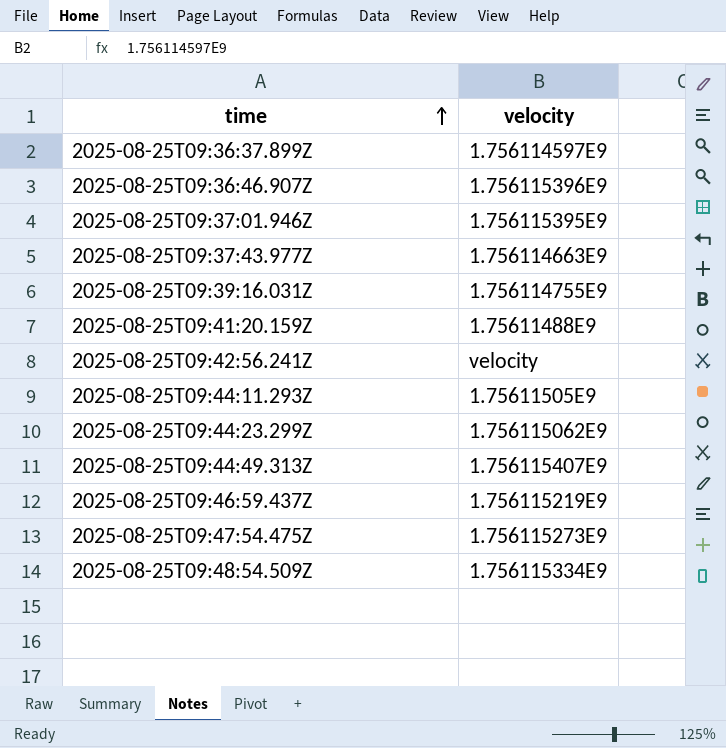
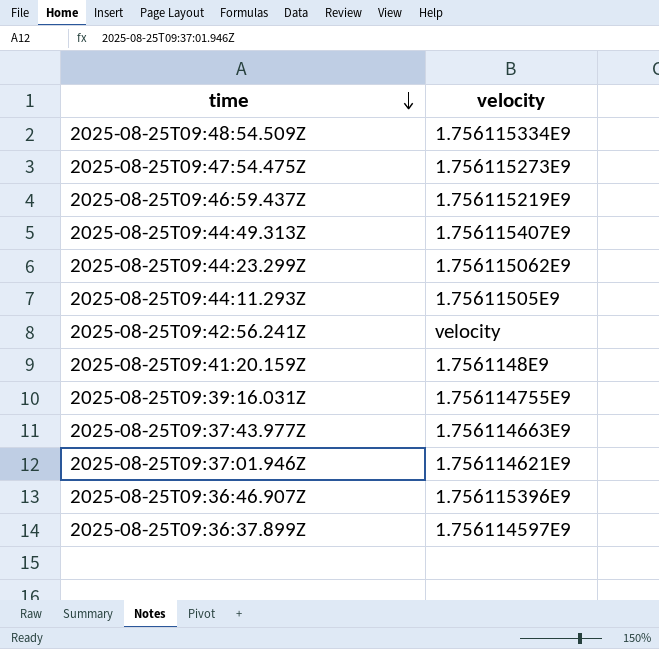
row order: time ascending -> time descending
2025-08-25T09:41:20.159Z | velocity: 1.75611488E9 -> 1.7561148E9
2025-08-25T09:37:01.946Z | velocity: 1.756115395E9 -> 1.756114621E9

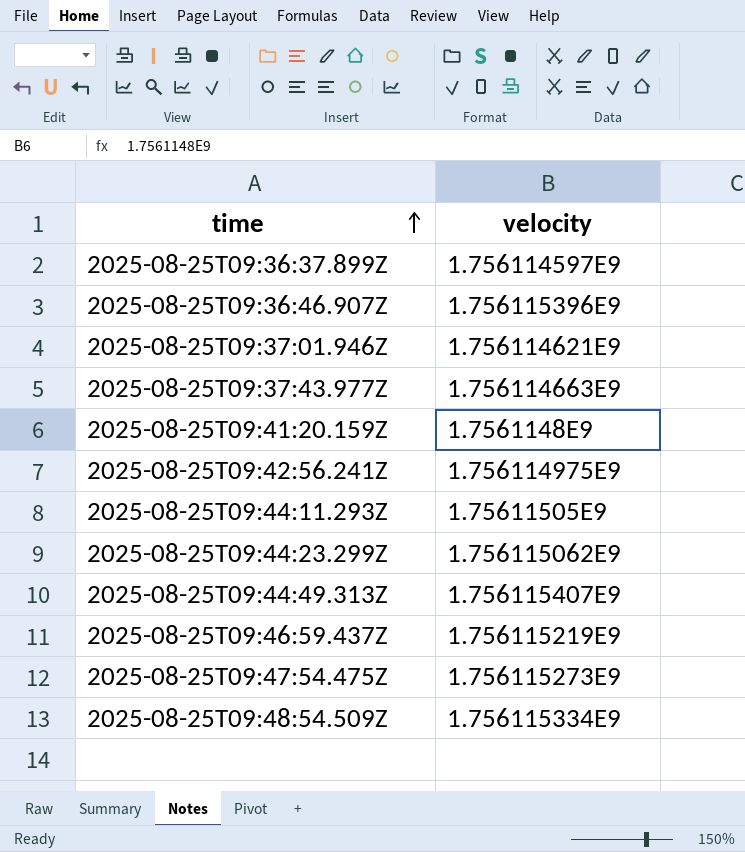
row order: time descending -> time ascending
row 2025-08-25T09:39:16.031Z: 1.756114755E9 -> none
2025-08-25T09:42:56.241Z | velocity: velocity -> 1.756114975E9

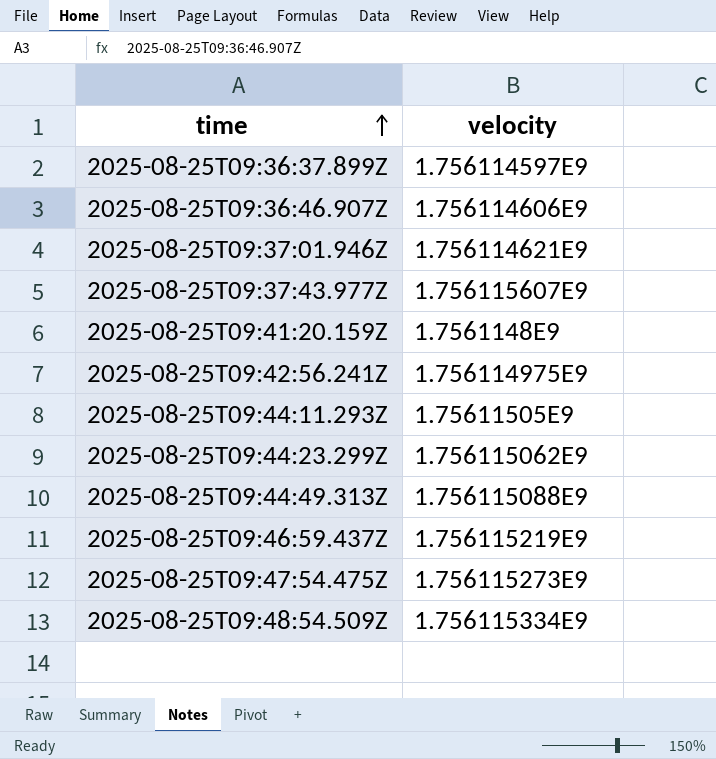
2025-08-25T09:36:46.907Z | velocity: 1.756115396E9 -> 1.756114606E9
2025-08-25T09:37:43.977Z | velocity: 1.756114663E9 -> 1.756115607E9
2025-08-25T09:44:49.313Z | velocity: 1.756115407E9 -> 1.756115088E9

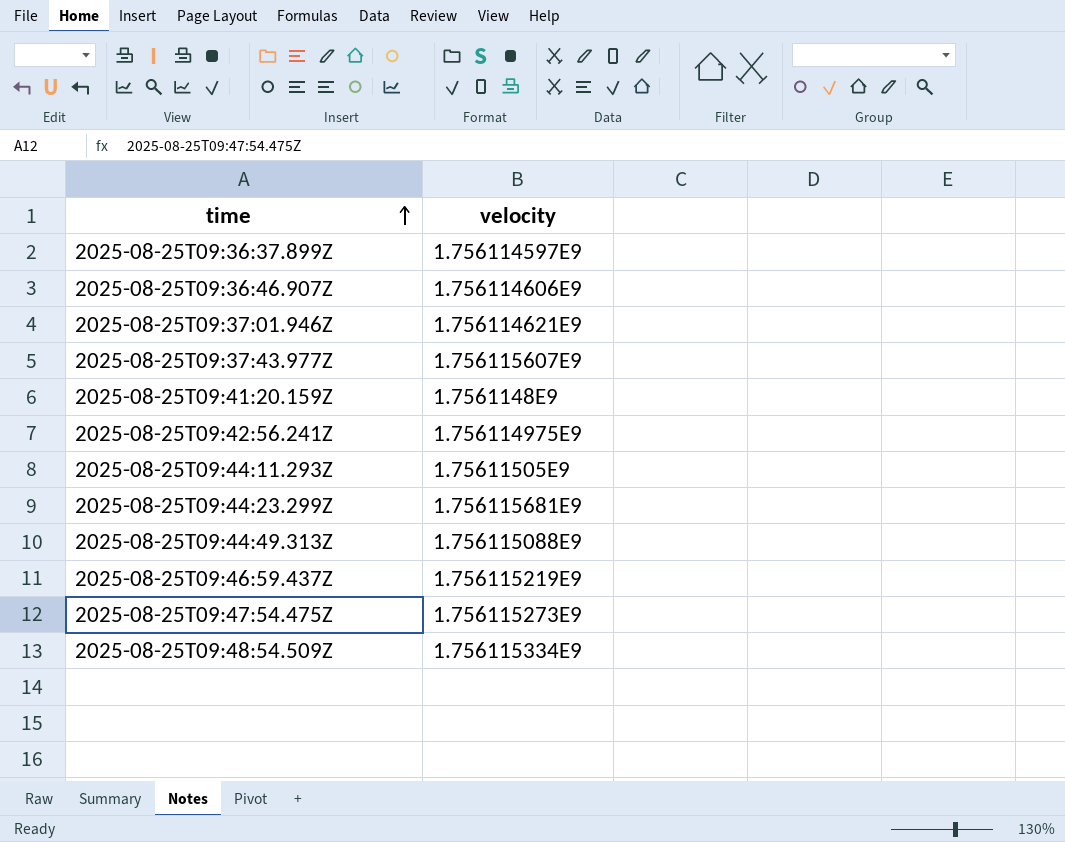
2025-08-25T09:44:23.299Z | velocity: 1.756115062E9 -> 1.756115681E9

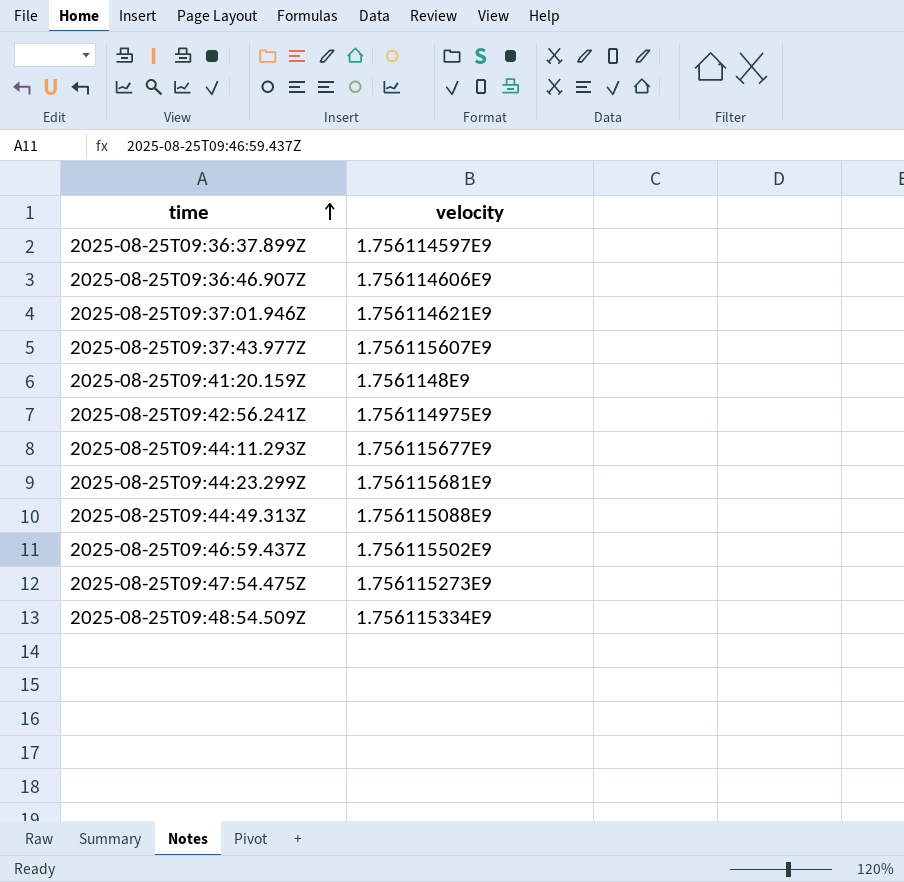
2025-08-25T09:44:11.293Z | velocity: 1.75611505E9 -> 1.756115677E9
2025-08-25T09:46:59.437Z | velocity: 1.756115219E9 -> 1.756115502E9

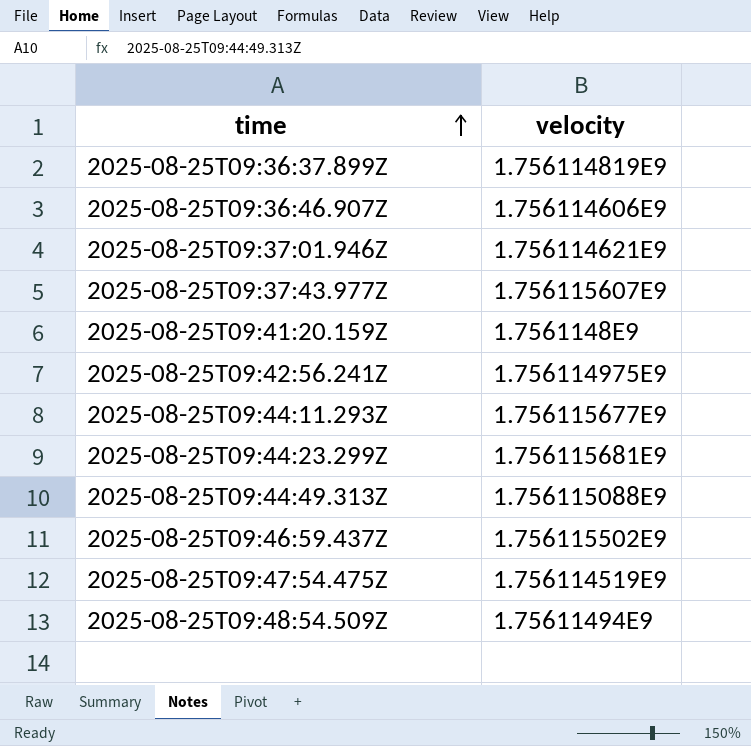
2025-08-25T09:36:37.899Z | velocity: 1.756114597E9 -> 1.756114819E9
2025-08-25T09:47:54.475Z | velocity: 1.756115273E9 -> 1.756114519E9
2025-08-25T09:48:54.509Z | velocity: 1.756115334E9 -> 1.75611494E9

